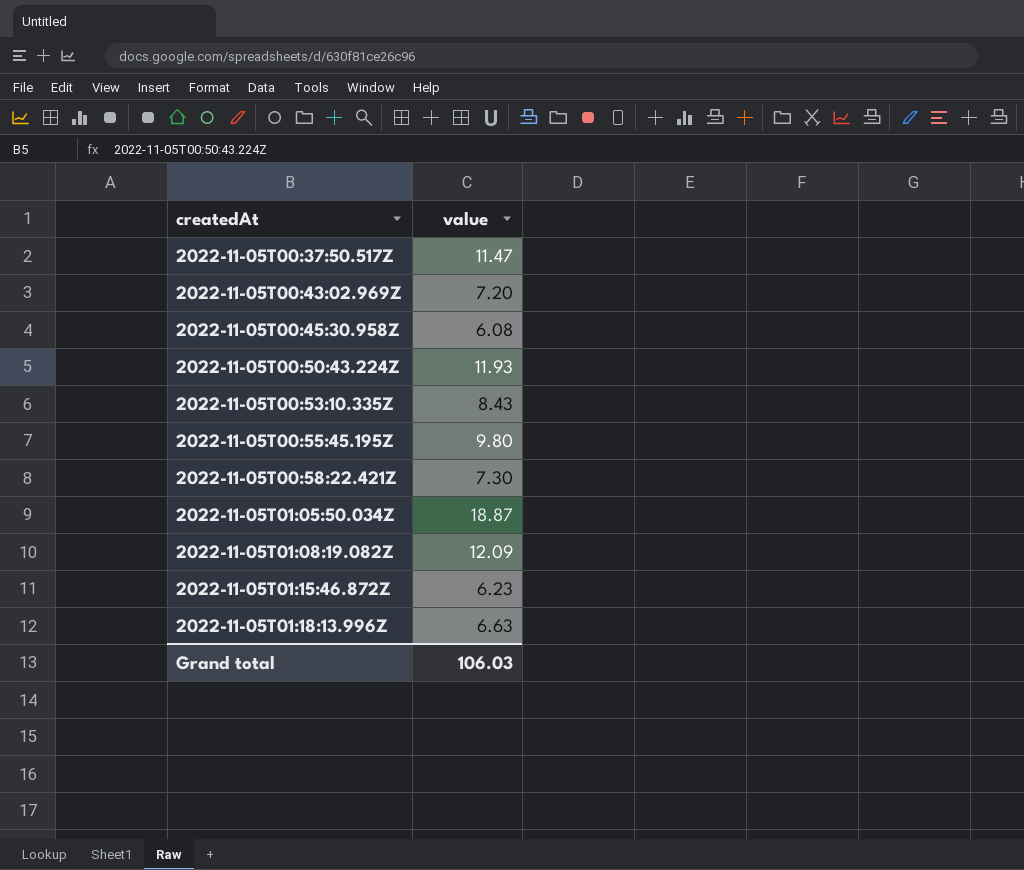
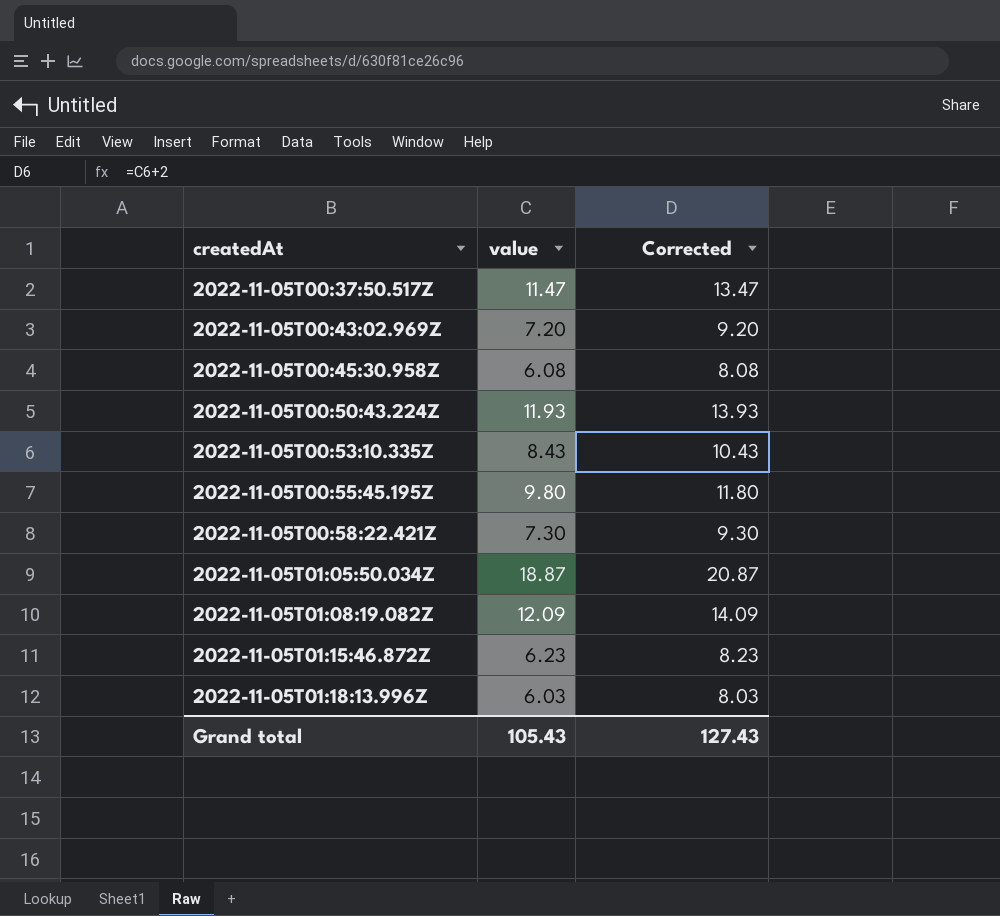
column Corrected | formula: none -> [value] + 2
2022-11-05T01:18:13.996Z | value: 6.63 -> 6.03
Grand total | value: 106.03 -> 105.43

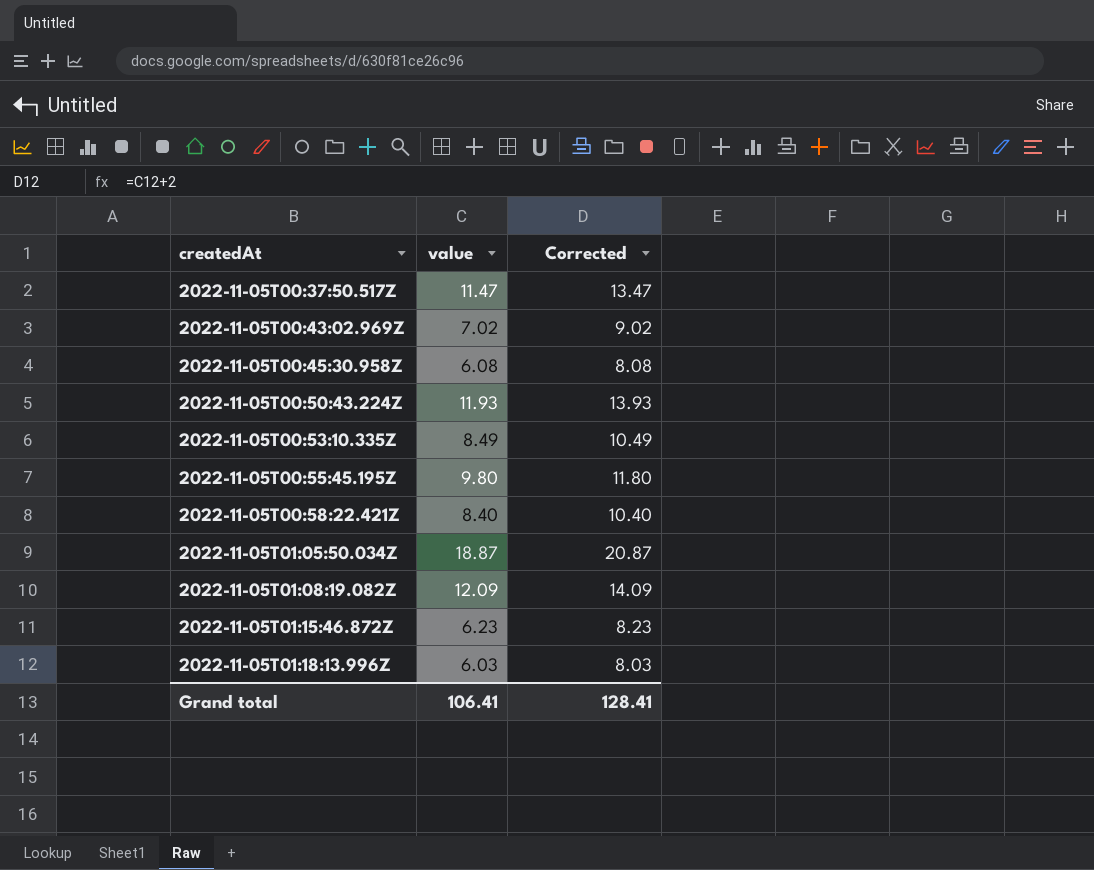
2022-11-05T00:43:02.969Z | value: 7.20 -> 7.02
2022-11-05T00:43:02.969Z | Corrected: 9.20 -> 9.02
2022-11-05T00:53:10.335Z | value: 8.43 -> 8.49
2022-11-05T00:53:10.335Z | Corrected: 10.43 -> 10.49
2022-11-05T00:58:22.421Z | value: 7.30 -> 8.40
2022-11-05T00:58:22.421Z | Corrected: 9.30 -> 10.40
Grand total | value: 105.43 -> 106.41
Grand total | Corrected: 127.43 -> 128.41

